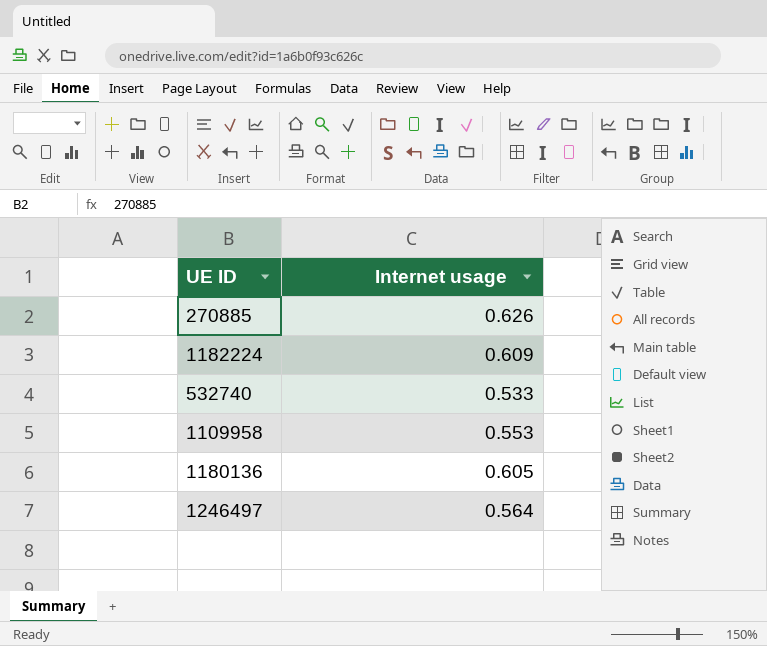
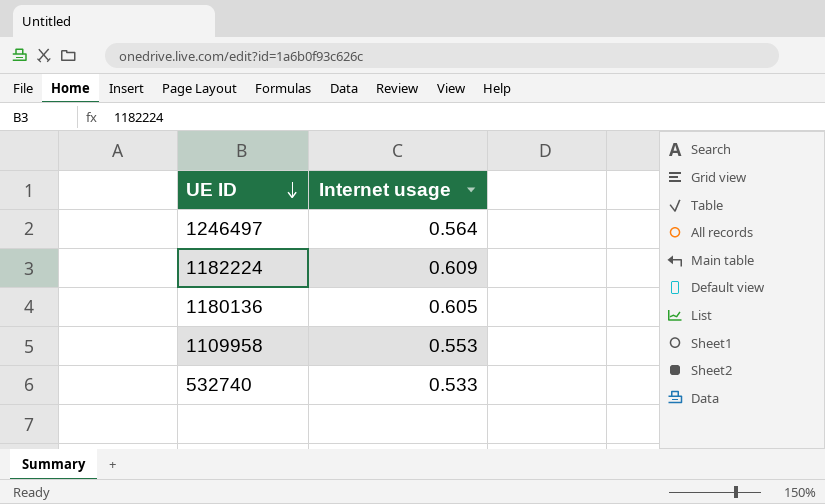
row order: none -> UE ID descending
row 270885: 0.626 -> none

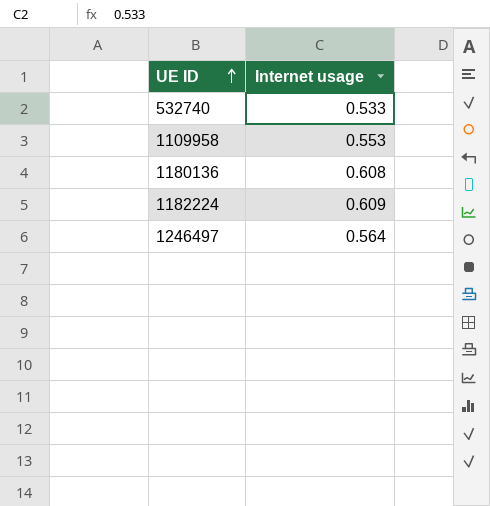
row order: UE ID descending -> UE ID ascending
1180136 | Internet usage: 0.605 -> 0.608

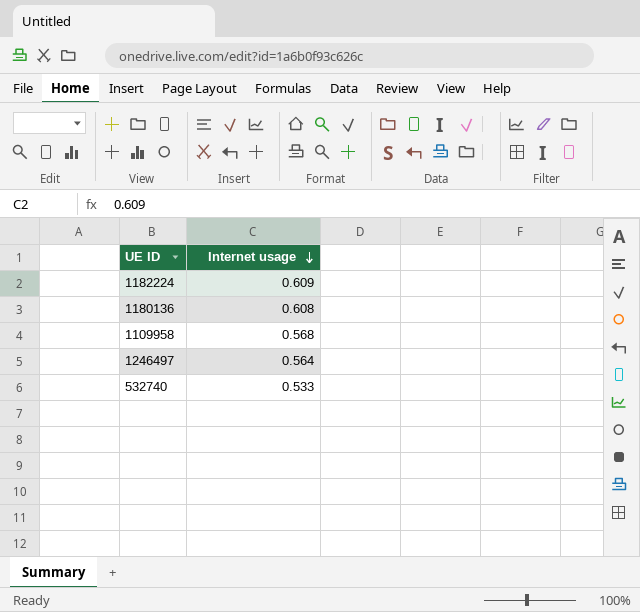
row order: UE ID ascending -> Internet usage descending
1109958 | Internet usage: 0.553 -> 0.568

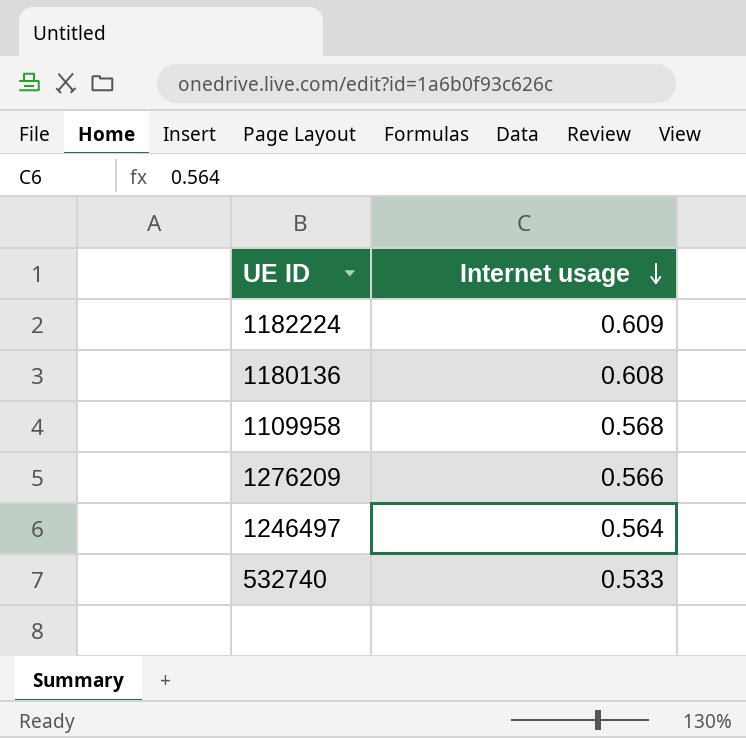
row 1276209: none -> 0.566

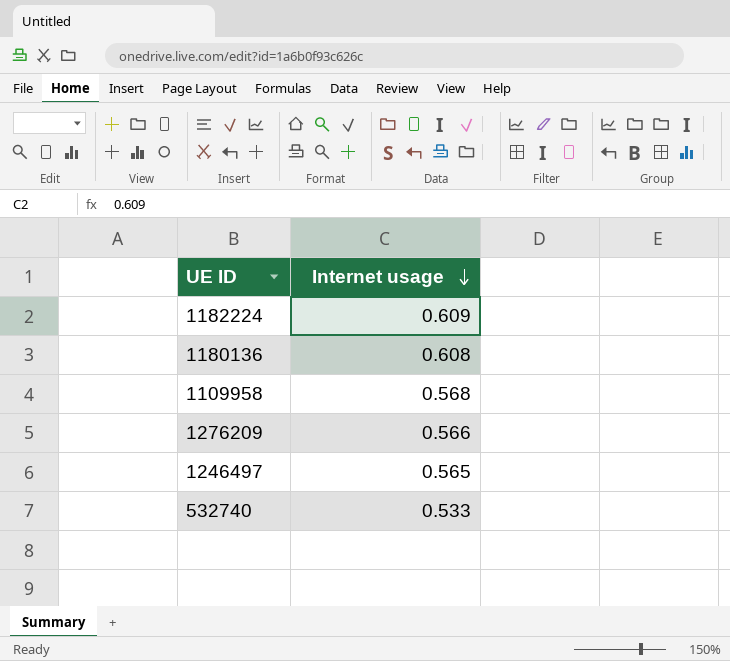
1246497 | Internet usage: 0.564 -> 0.565

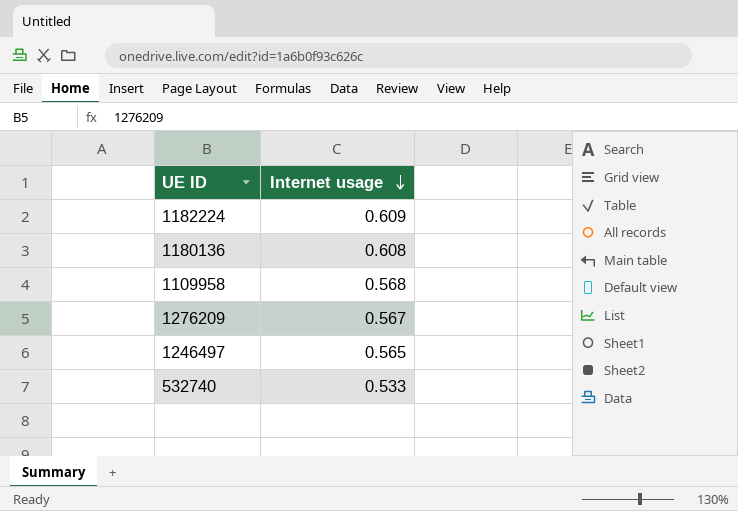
1276209 | Internet usage: 0.566 -> 0.567

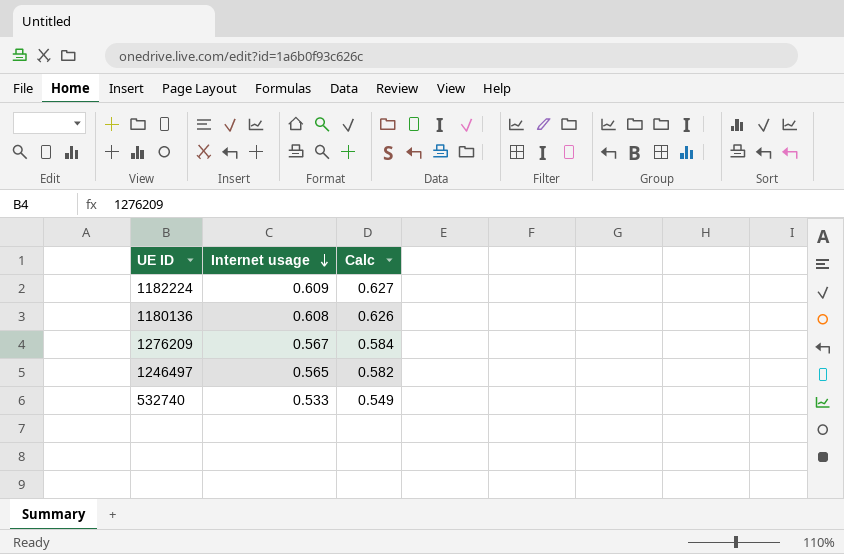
column Calc | formula: none -> [Internet usage] * 1.03
row 1109958: 0.568 -> none

